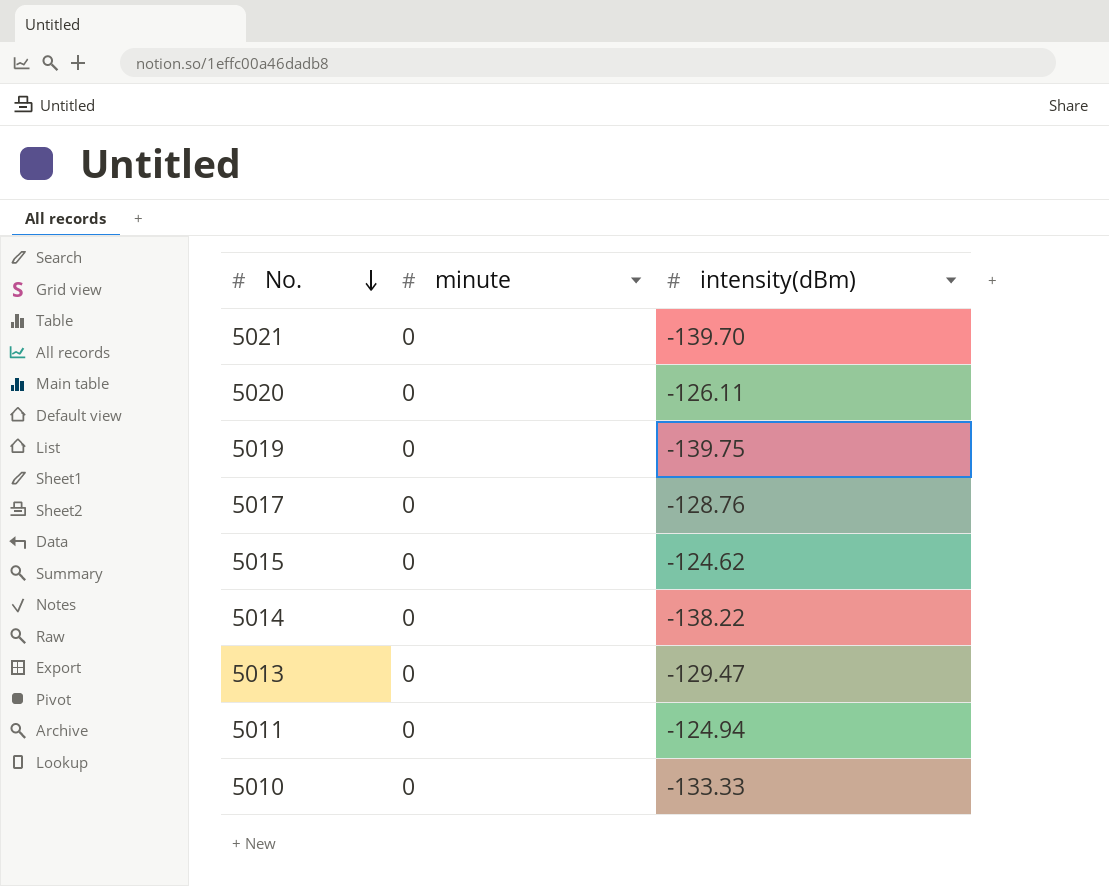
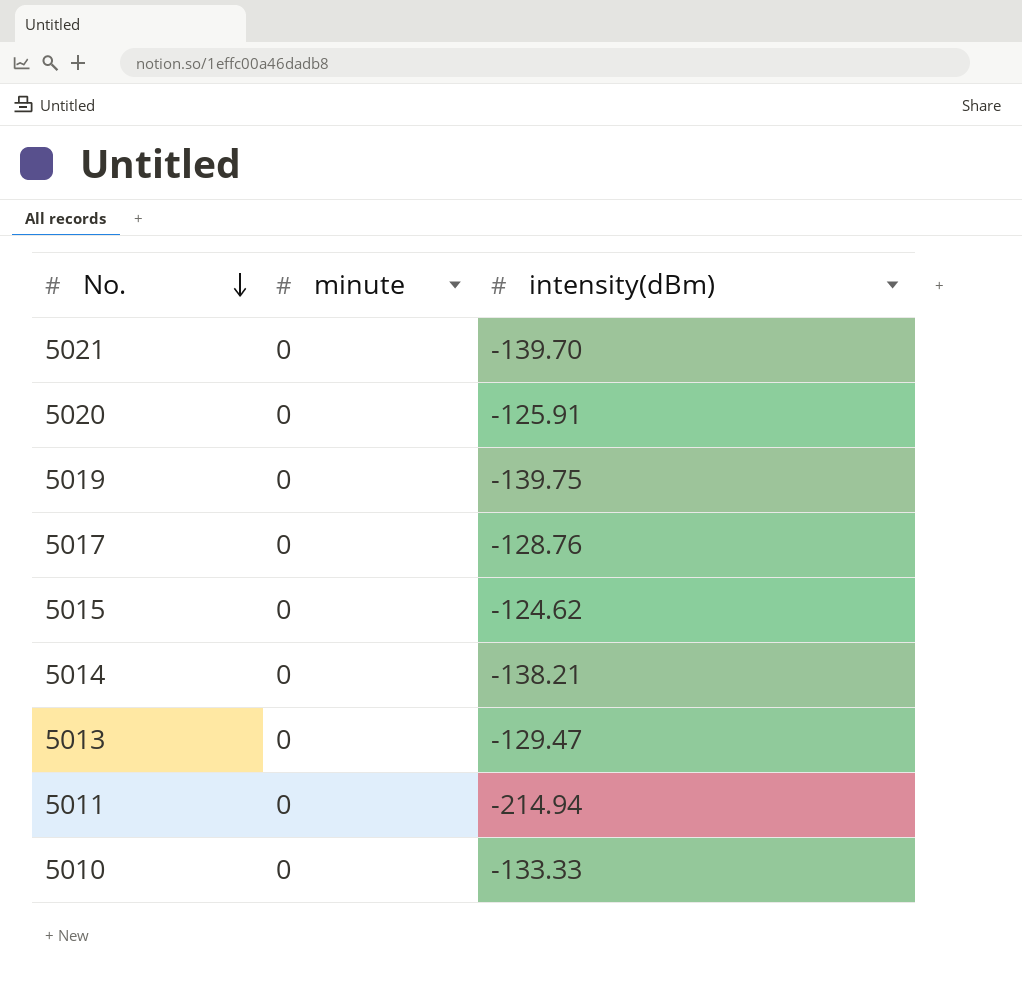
5020 | intensity(dBm): -126.11 -> -125.91
5014 | intensity(dBm): -138.22 -> -138.21
5011 | intensity(dBm): -124.94 -> -214.94

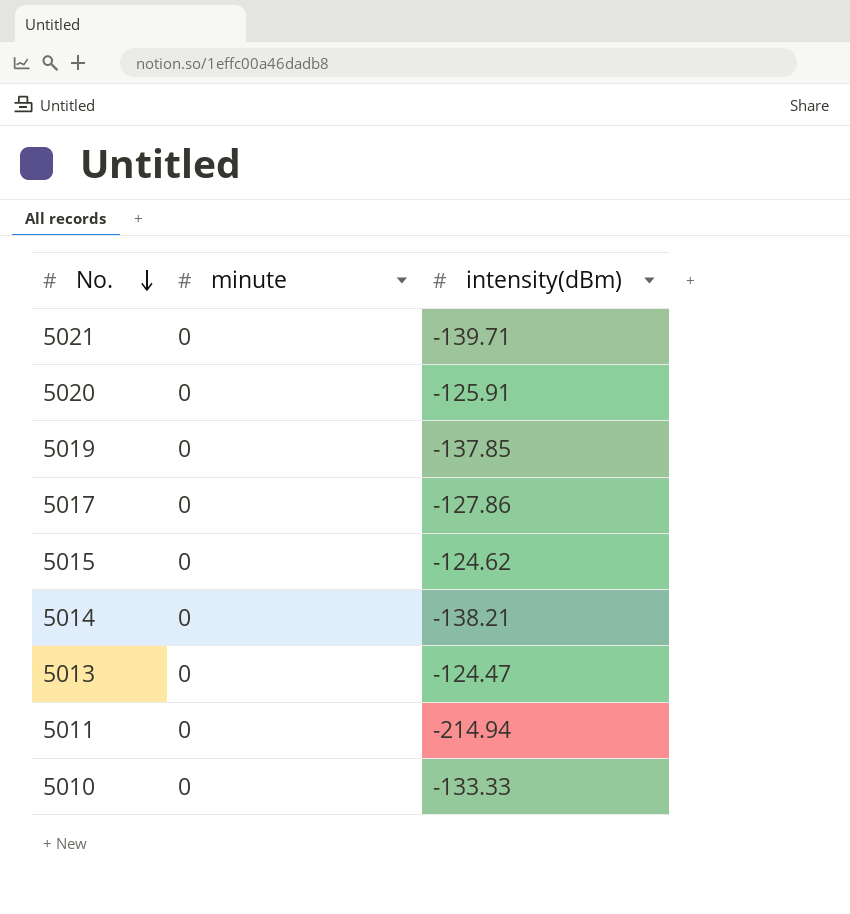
5021 | intensity(dBm): -139.70 -> -139.71
5019 | intensity(dBm): -139.75 -> -137.85
5017 | intensity(dBm): -128.76 -> -127.86
5013 | intensity(dBm): -129.47 -> -124.47

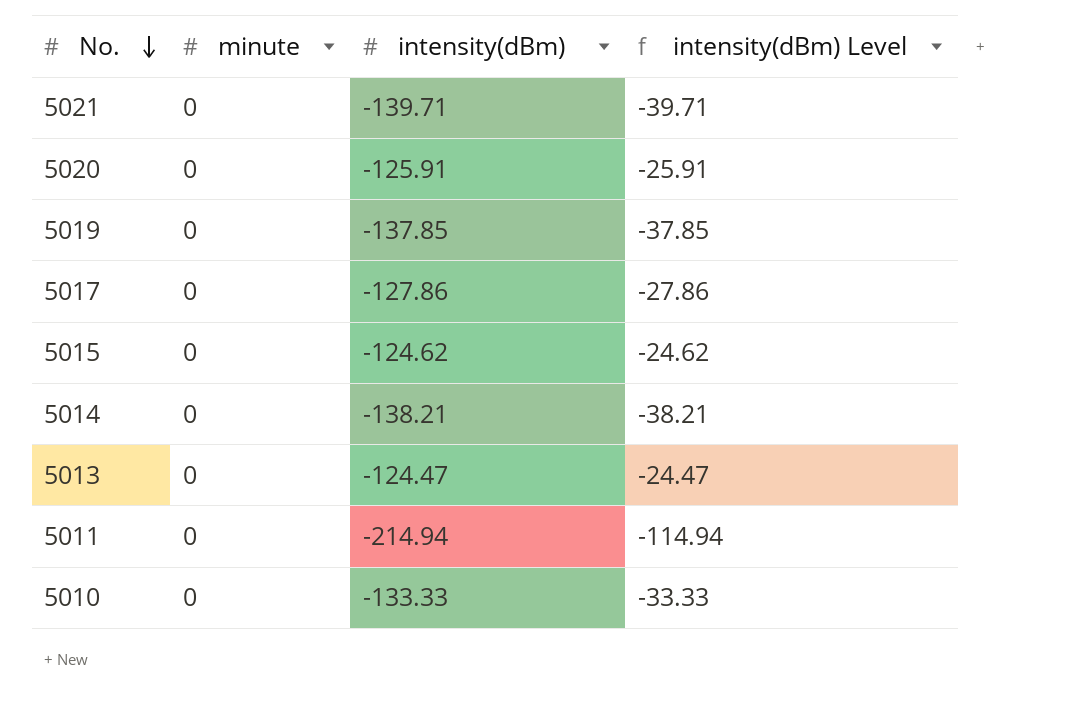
column intensity(dBm) Level | formula: none -> [intensity(dBm)] + 100

